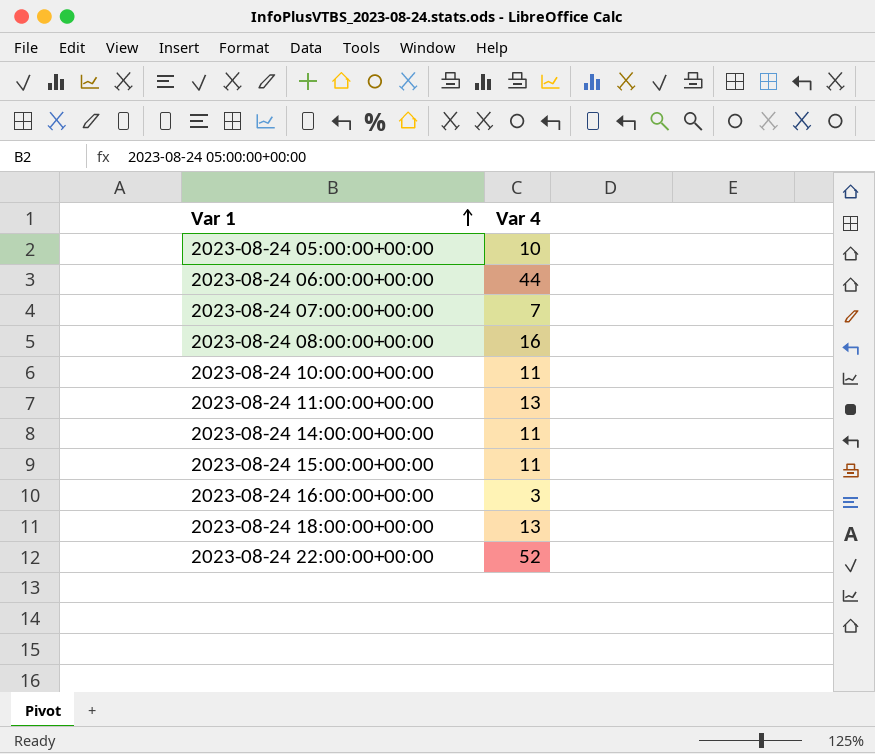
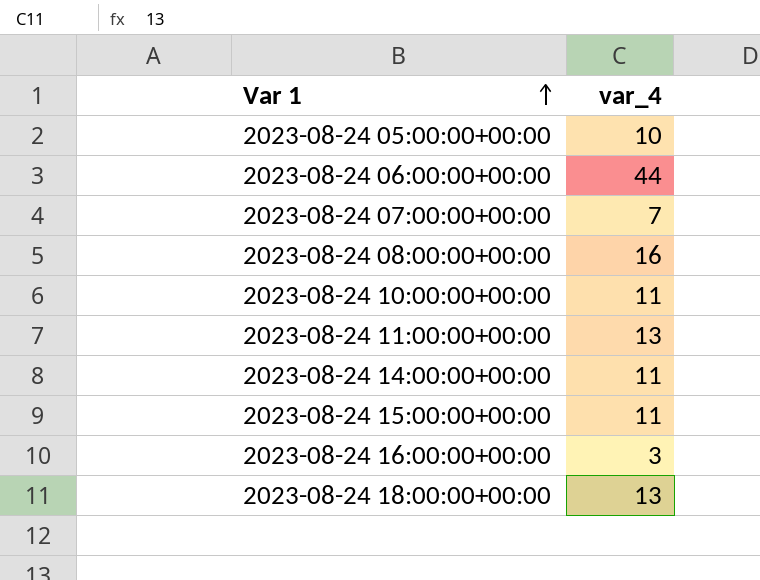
column name: Var 4 -> var_4
row 2023-08-24 22:00:00+00:00: 52 -> none

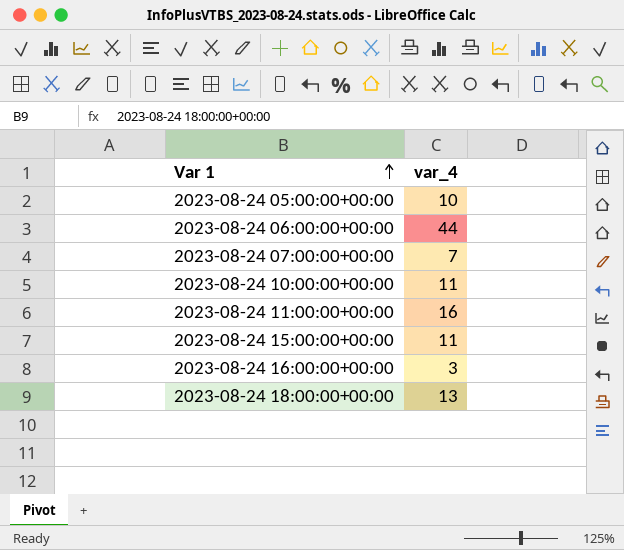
row 2023-08-24 08:00:00+00:00: 16 -> none
row 2023-08-24 14:00:00+00:00: 11 -> none
2023-08-24 11:00:00+00:00 | var_4: 13 -> 16

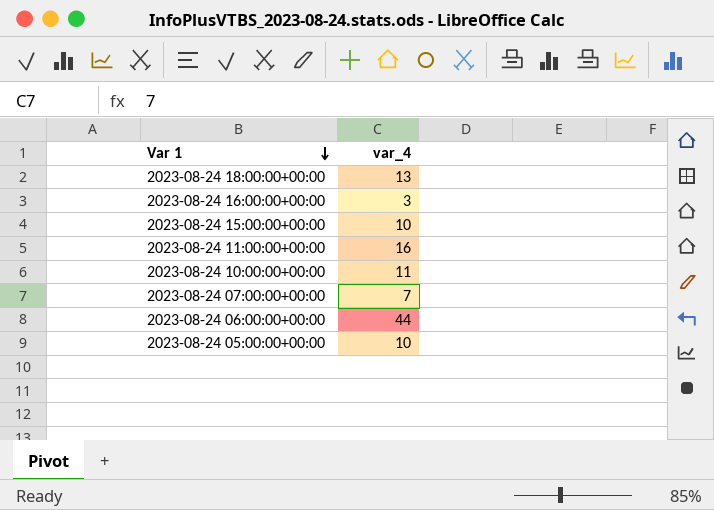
row order: Var 1 ascending -> Var 1 descending
2023-08-24 15:00:00+00:00 | var_4: 11 -> 10

